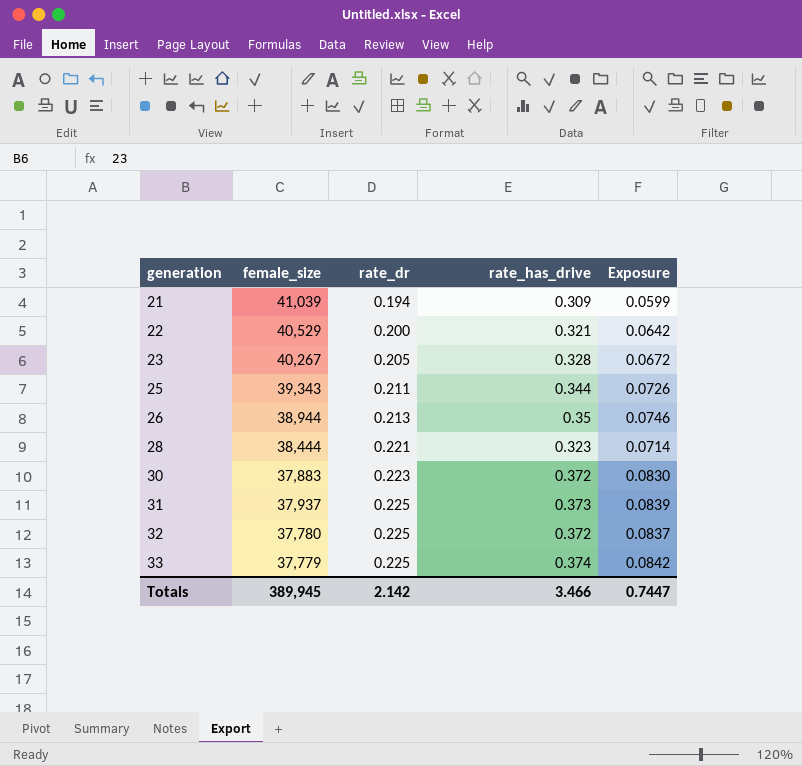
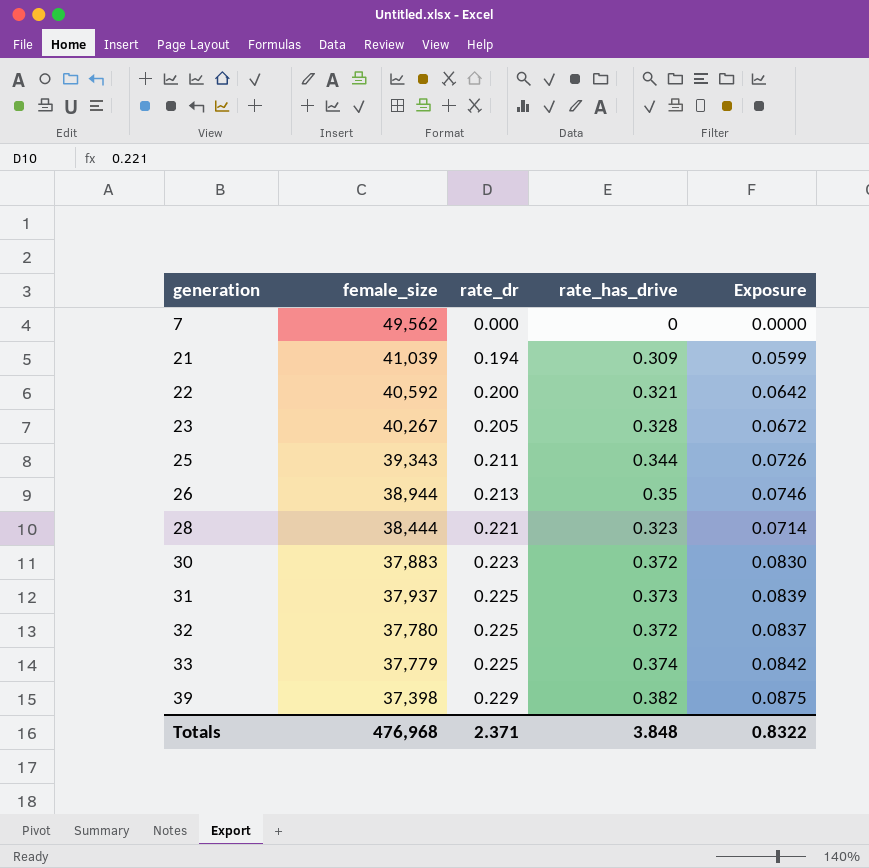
row 7: none -> 49,562 | 0.000 | 0 | 0.0000
22 | female_size: 40,529 -> 40,592
row 39: none -> 37,398 | 0.229 | 0.382 | 0.0875
Totals | female_size: 389,945 -> 476,968
Totals | rate_dr: 2.142 -> 2.371
Totals | rate_has_drive: 3.466 -> 3.848
Totals | Exposure: 0.7447 -> 0.8322

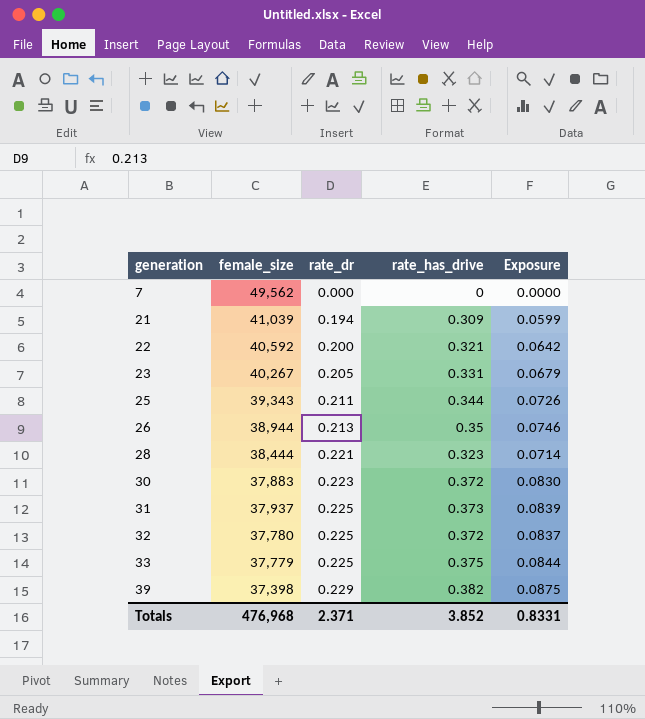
23 | rate_has_drive: 0.328 -> 0.331
23 | Exposure: 0.0672 -> 0.0679
33 | rate_has_drive: 0.374 -> 0.375
33 | Exposure: 0.0842 -> 0.0844
Totals | rate_has_drive: 3.848 -> 3.852
Totals | Exposure: 0.8322 -> 0.8331

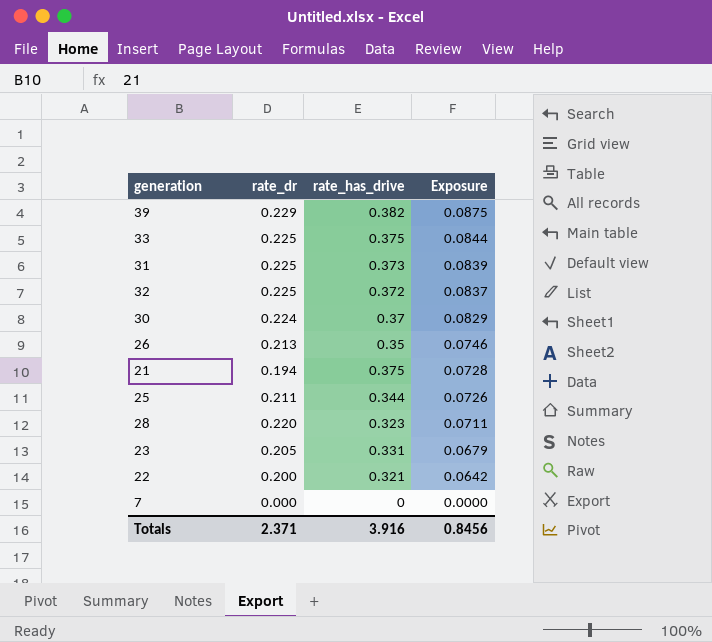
row order: generation ascending -> Exposure descending
column female_size | position: 2 -> none
30 | rate_dr: 0.223 -> 0.224
30 | rate_has_drive: 0.372 -> 0.37
30 | Exposure: 0.0830 -> 0.0829
21 | rate_has_drive: 0.309 -> 0.375
21 | Exposure: 0.0599 -> 0.0728
28 | rate_dr: 0.221 -> 0.220
28 | Exposure: 0.0714 -> 0.0711
Totals | rate_has_drive: 3.852 -> 3.916
Totals | Exposure: 0.8331 -> 0.8456

